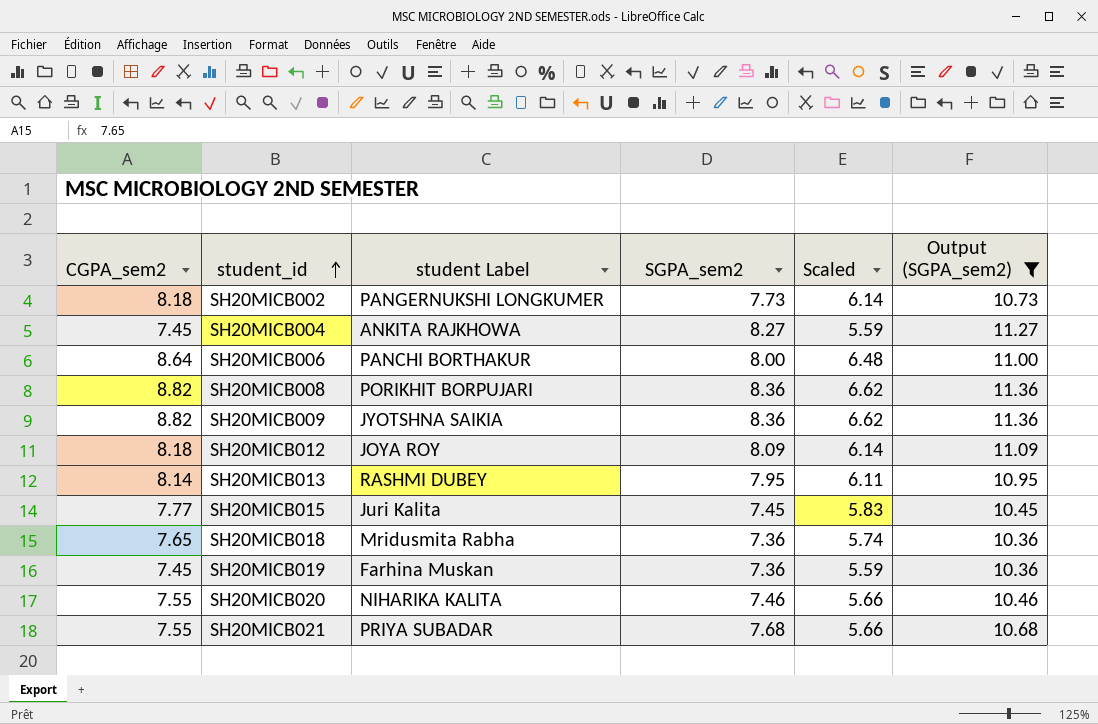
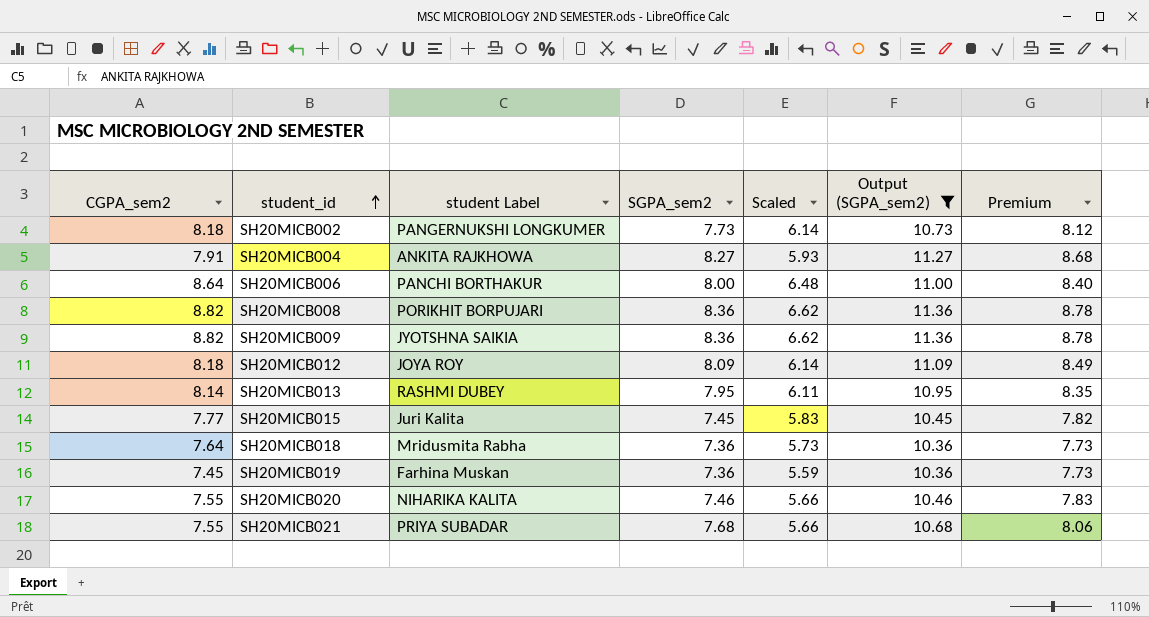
column Premium | formula: none -> [SGPA_sem2] * 1.05
SH20MICB004 | CGPA_sem2: 7.45 -> 7.91
SH20MICB004 | Scaled: 5.59 -> 5.93
SH20MICB018 | CGPA_sem2: 7.65 -> 7.64
SH20MICB018 | Scaled: 5.74 -> 5.73

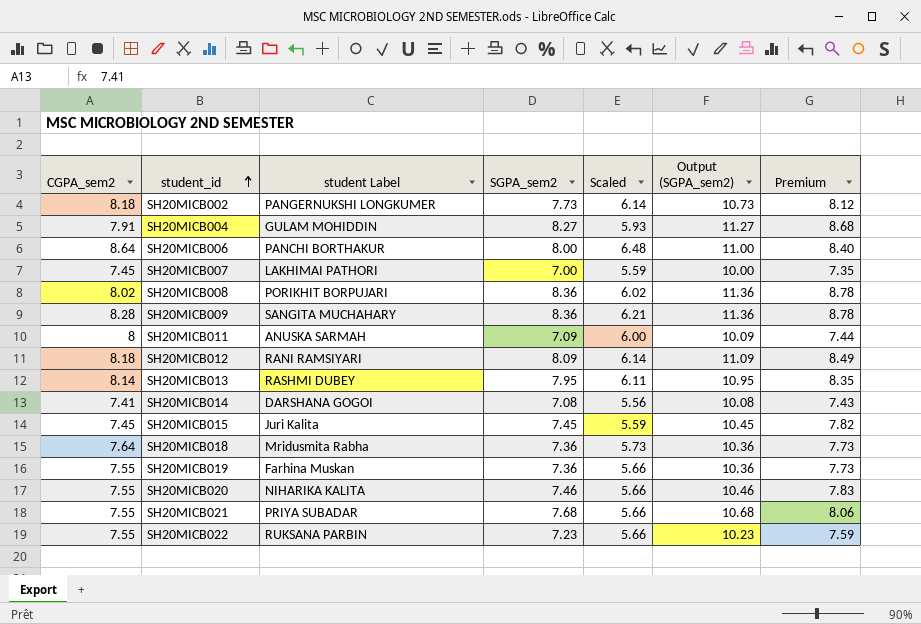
filter: Output (SGPA_sem2) >= 10.36 -> none
SH20MICB004 | student Label: ANKITA RAJKHOWA -> GULAM MOHIDDIN
SH20MICB008 | CGPA_sem2: 8.82 -> 8.02
SH20MICB008 | Scaled: 6.62 -> 6.02
SH20MICB009 | CGPA_sem2: 8.82 -> 8.28
SH20MICB009 | student Label: JYOTSHNA SAIKIA -> SANGITA MUCHAHARY
SH20MICB009 | Scaled: 6.62 -> 6.21
SH20MICB012 | student Label: JOYA ROY -> RANI RAMSIYARI
SH20MICB015 | CGPA_sem2: 7.77 -> 7.45
SH20MICB015 | Scaled: 5.83 -> 5.59
SH20MICB019 | CGPA_sem2: 7.45 -> 7.55
SH20MICB019 | Scaled: 5.59 -> 5.66

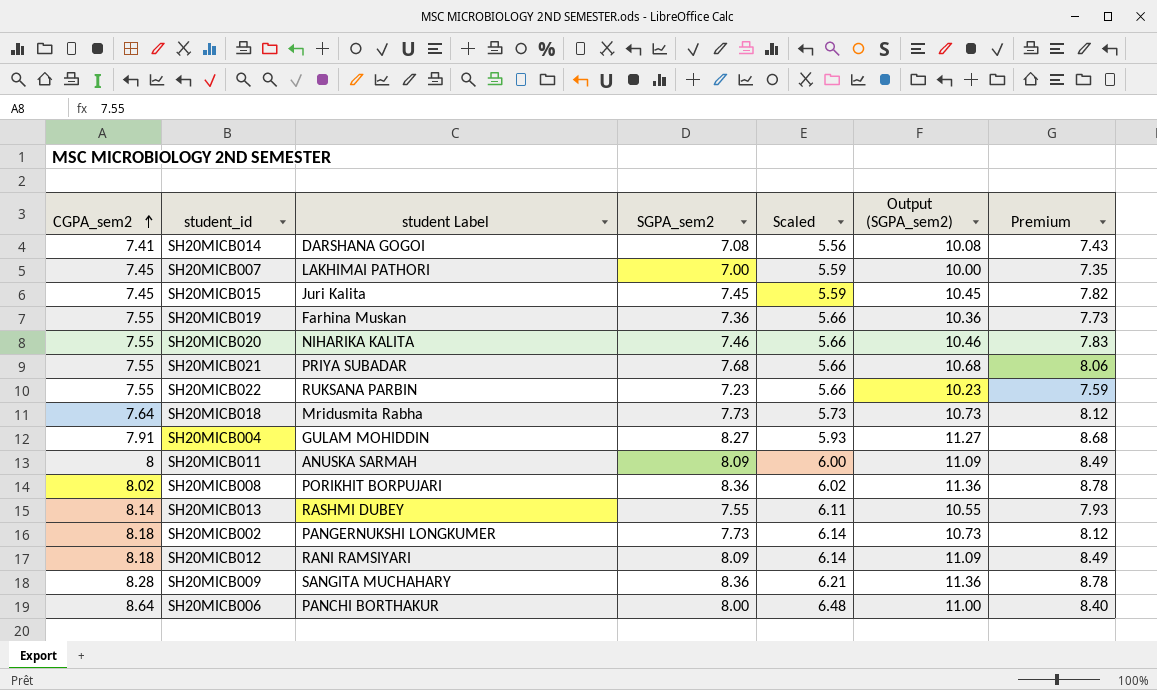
row order: student_id ascending -> CGPA_sem2 ascending
SH20MICB018 | SGPA_sem2: 7.36 -> 7.73
SH20MICB018 | Output (SGPA_sem2): 10.36 -> 10.73
SH20MICB018 | Premium: 7.73 -> 8.12
SH20MICB011 | SGPA_sem2: 7.09 -> 8.09
SH20MICB011 | Output (SGPA_sem2): 10.09 -> 11.09
SH20MICB011 | Premium: 7.44 -> 8.49
SH20MICB013 | SGPA_sem2: 7.95 -> 7.55
SH20MICB013 | Output (SGPA_sem2): 10.95 -> 10.55
SH20MICB013 | Premium: 8.35 -> 7.93

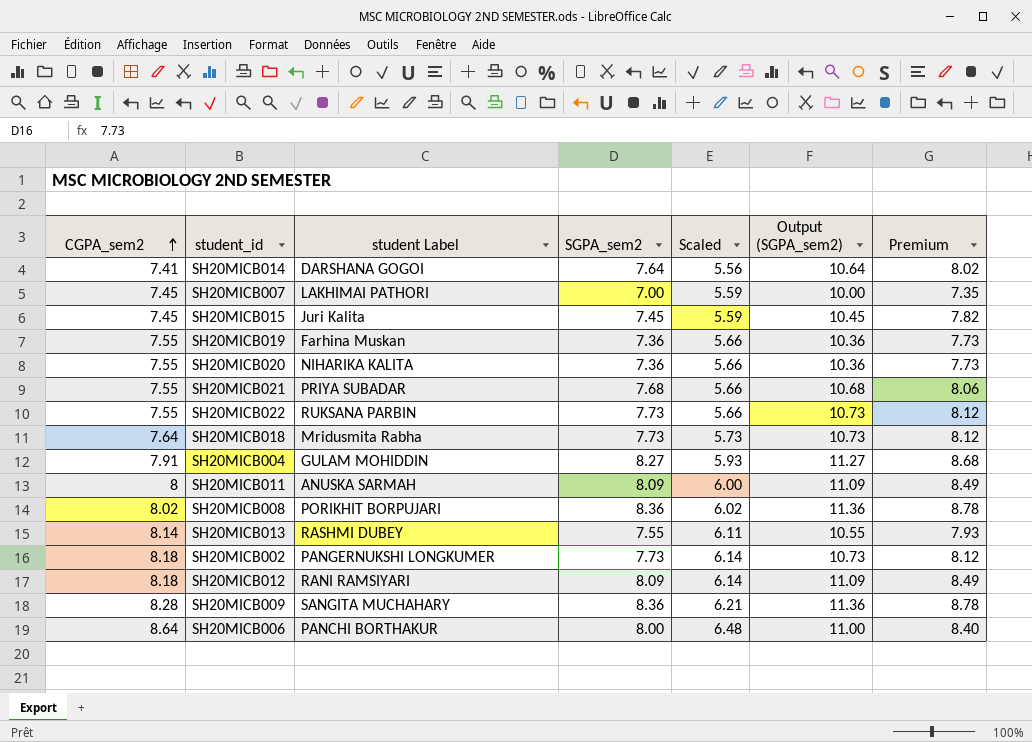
SH20MICB014 | SGPA_sem2: 7.08 -> 7.64
SH20MICB014 | Output (SGPA_sem2): 10.08 -> 10.64
SH20MICB014 | Premium: 7.43 -> 8.02
SH20MICB020 | SGPA_sem2: 7.46 -> 7.36
SH20MICB020 | Output (SGPA_sem2): 10.46 -> 10.36
SH20MICB020 | Premium: 7.83 -> 7.73
SH20MICB022 | SGPA_sem2: 7.23 -> 7.73
SH20MICB022 | Output (SGPA_sem2): 10.23 -> 10.73
SH20MICB022 | Premium: 7.59 -> 8.12

